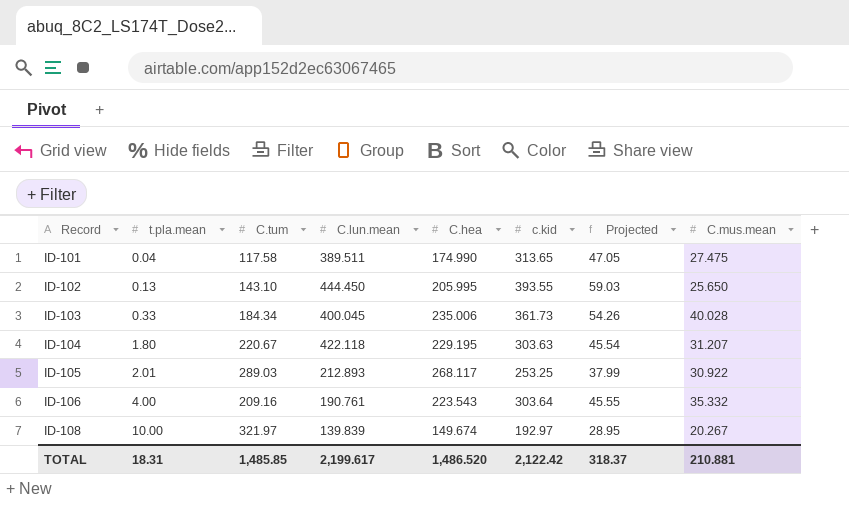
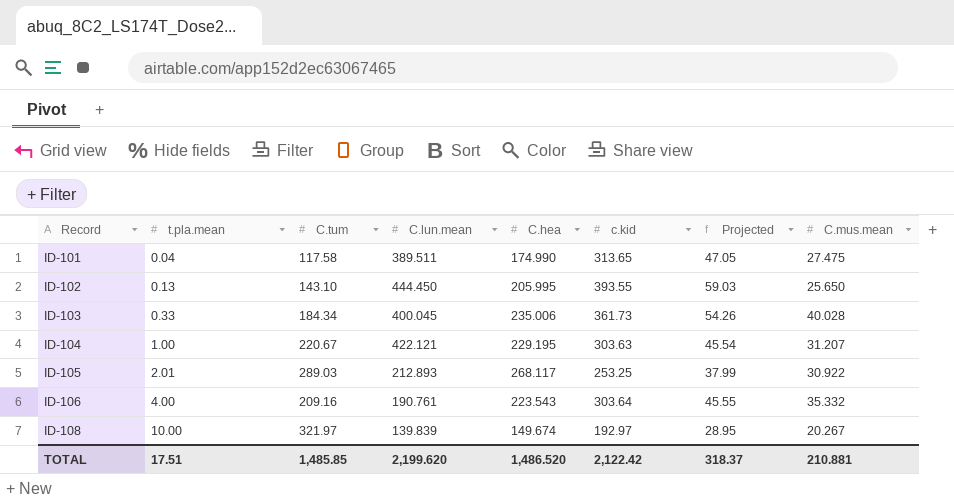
ID-104 | t.pla.mean: 1.80 -> 1.00
ID-104 | C.lun.mean: 422.118 -> 422.121
TOTAL | t.pla.mean: 18.31 -> 17.51
TOTAL | C.lun.mean: 2,199.617 -> 2,199.620

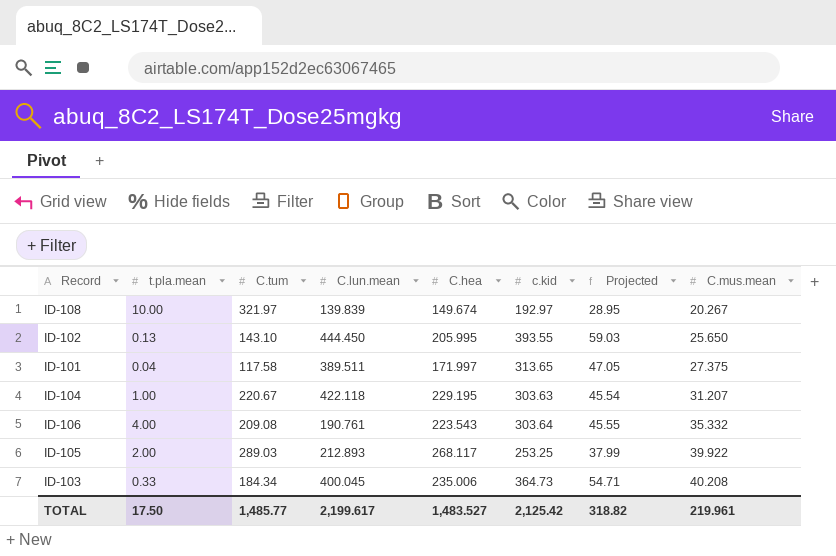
row order: Record ascending -> C.mus.mean ascending
ID-101 | C.hea: 174.990 -> 171.997
ID-101 | C.mus.mean: 27.475 -> 27.375
ID-104 | C.lun.mean: 422.121 -> 422.118
ID-106 | C.tum: 209.16 -> 209.08
ID-105 | t.pla.mean: 2.01 -> 2.00
ID-105 | C.mus.mean: 30.922 -> 39.922
ID-103 | c.kid: 361.73 -> 364.73
ID-103 | Projected: 54.26 -> 54.71
ID-103 | C.mus.mean: 40.028 -> 40.208
TOTAL | t.pla.mean: 17.51 -> 17.50
TOTAL | C.tum: 1,485.85 -> 1,485.77
TOTAL | C.lun.mean: 2,199.620 -> 2,199.617
TOTAL | C.hea: 1,486.520 -> 1,483.527
TOTAL | c.kid: 2,122.42 -> 2,125.42
TOTAL | Projected: 318.37 -> 318.82
TOTAL | C.mus.mean: 210.881 -> 219.961

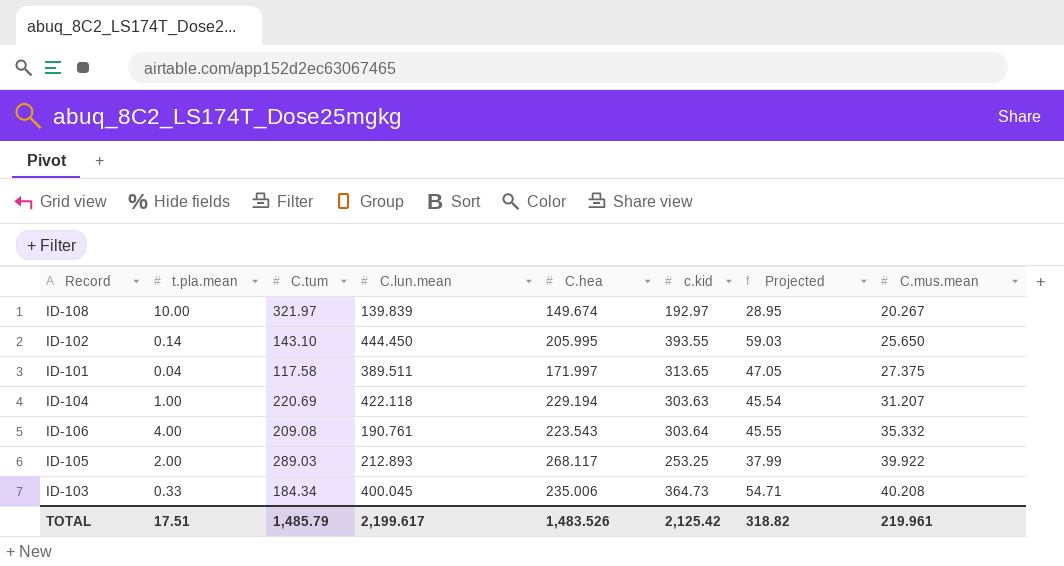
ID-102 | t.pla.mean: 0.13 -> 0.14
ID-104 | C.tum: 220.67 -> 220.69
ID-104 | C.hea: 229.195 -> 229.194
TOTAL | t.pla.mean: 17.50 -> 17.51
TOTAL | C.tum: 1,485.77 -> 1,485.79
TOTAL | C.hea: 1,483.527 -> 1,483.526

